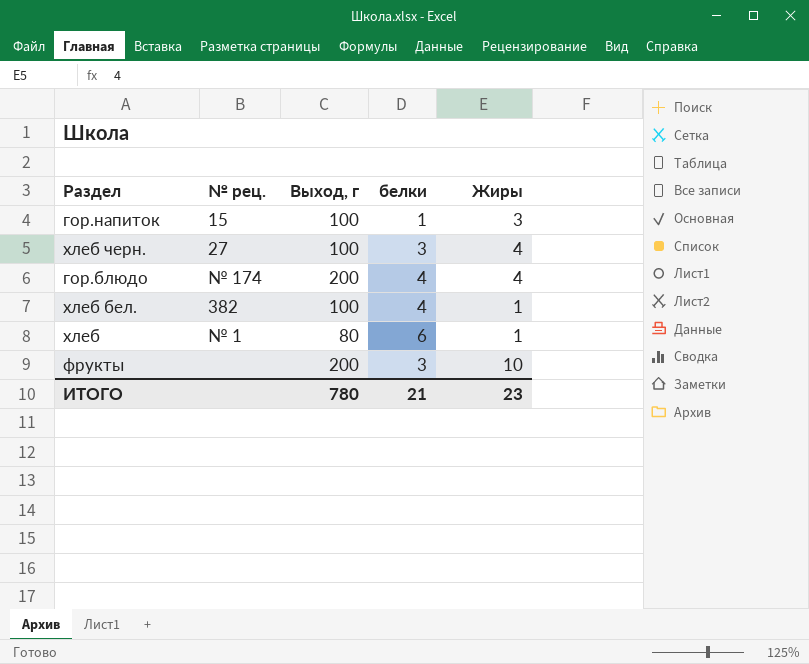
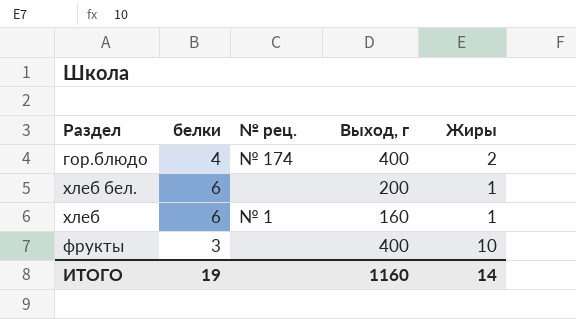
column белки | position: 4 -> 2
row гор.напиток: 15 | 100 | 1 | 3 -> none
row хлеб черн.: 27 | 100 | 3 | 4 -> none
гор.блюдо | Выход, г: 200 -> 400
гор.блюдо | Жиры: 4 -> 2
хлеб бел. | белки: 4 -> 6
хлеб бел. | № рец.: 382 -> none
хлеб бел. | Выход, г: 100 -> 200
хлеб | Выход, г: 80 -> 160
фрукты | Выход, г: 200 -> 400
ИТОГО | белки: 21 -> 19
ИТОГО | Выход, г: 780 -> 1160
ИТОГО | Жиры: 23 -> 14

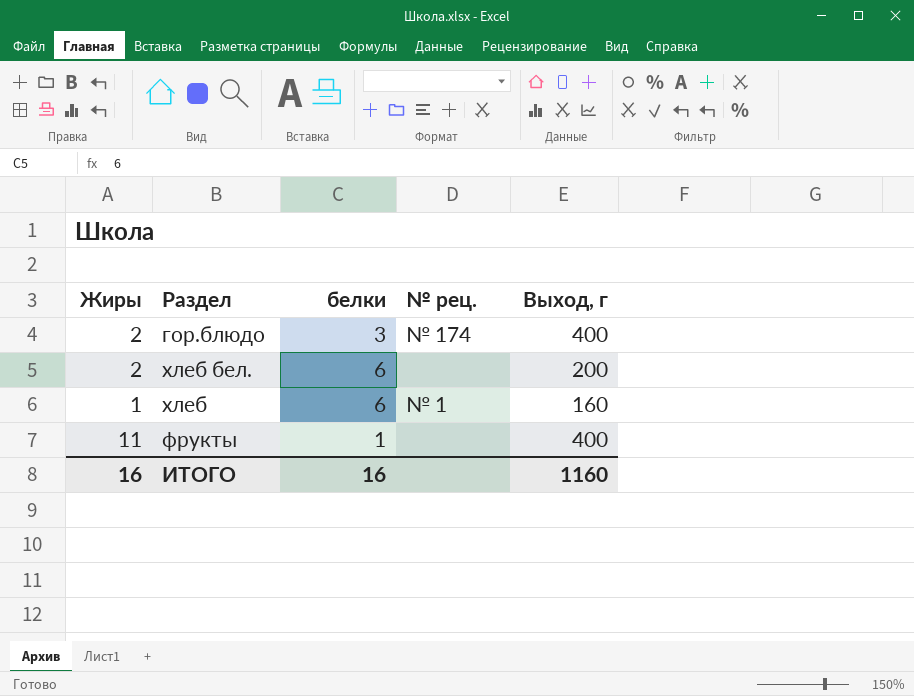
column Жиры | position: 5 -> 1
гор.блюдо | белки: 4 -> 3
хлеб бел. | Жиры: 1 -> 2
фрукты | Жиры: 10 -> 11
фрукты | белки: 3 -> 1
ИТОГО | Жиры: 14 -> 16
ИТОГО | белки: 19 -> 16

